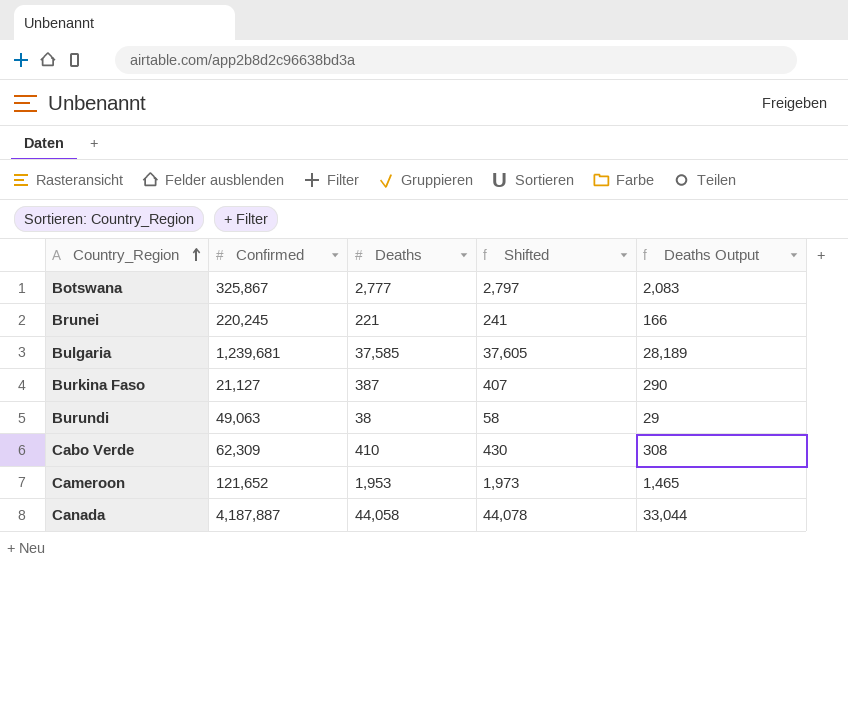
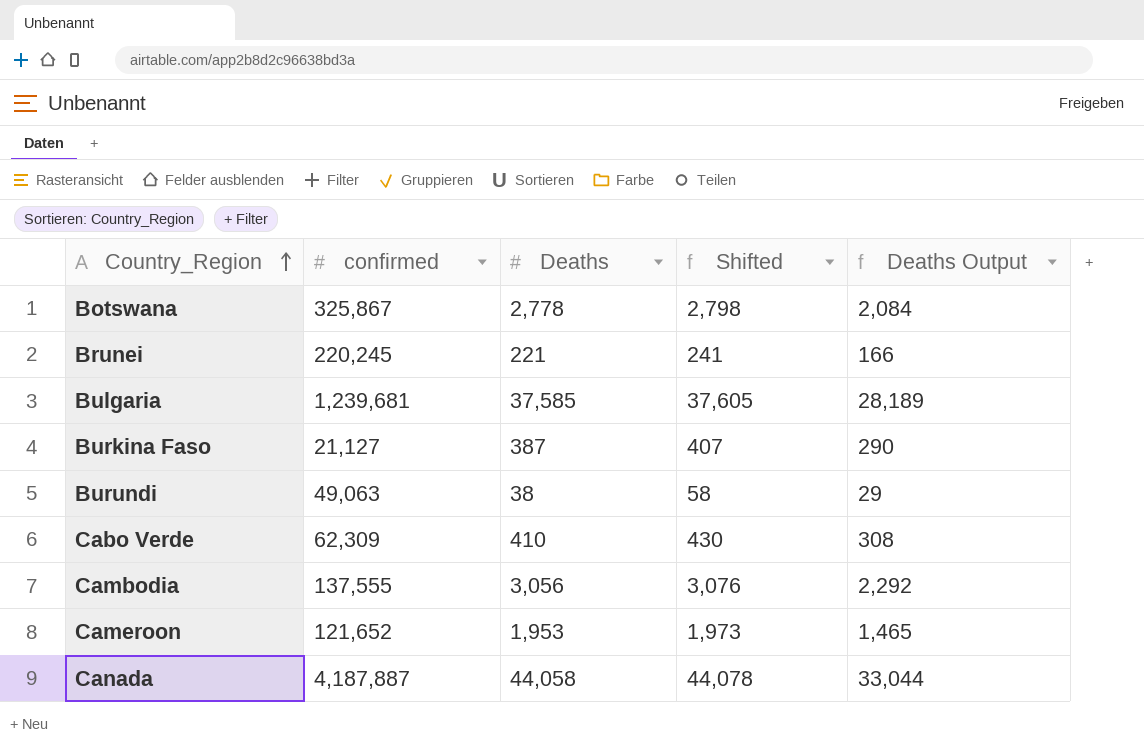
column name: Confirmed -> confirmed
Botswana | Deaths: 2,777 -> 2,778
Botswana | Shifted: 2,797 -> 2,798
Botswana | Deaths Output: 2,083 -> 2,084
row Cambodia: none -> 137,555 | 3,056 | 3,076 | 2,292

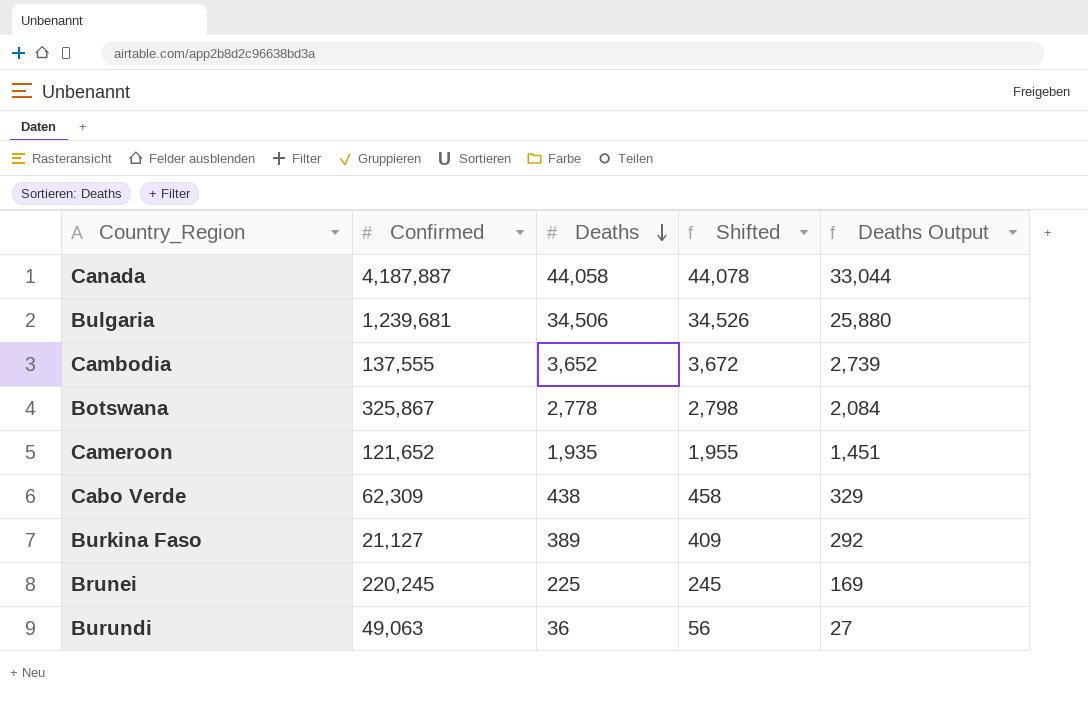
row order: Country_Region ascending -> Deaths descending
column name: confirmed -> Confirmed
Bulgaria | Deaths: 37,585 -> 34,506
Bulgaria | Shifted: 37,605 -> 34,526
Bulgaria | Deaths Output: 28,189 -> 25,880
Cambodia | Deaths: 3,056 -> 3,652
Cambodia | Shifted: 3,076 -> 3,672
Cambodia | Deaths Output: 2,292 -> 2,739
Cameroon | Deaths: 1,953 -> 1,935
Cameroon | Shifted: 1,973 -> 1,955
Cameroon | Deaths Output: 1,465 -> 1,451
Cabo Verde | Deaths: 410 -> 438
Cabo Verde | Shifted: 430 -> 458
Cabo Verde | Deaths Output: 308 -> 329
Burkina Faso | Deaths: 387 -> 389
Burkina Faso | Shifted: 407 -> 409
Burkina Faso | Deaths Output: 290 -> 292
Brunei | Deaths: 221 -> 225
Brunei | Shifted: 241 -> 245
Brunei | Deaths Output: 166 -> 169
Burundi | Deaths: 38 -> 36
Burundi | Shifted: 58 -> 56
Burundi | Deaths Output: 29 -> 27

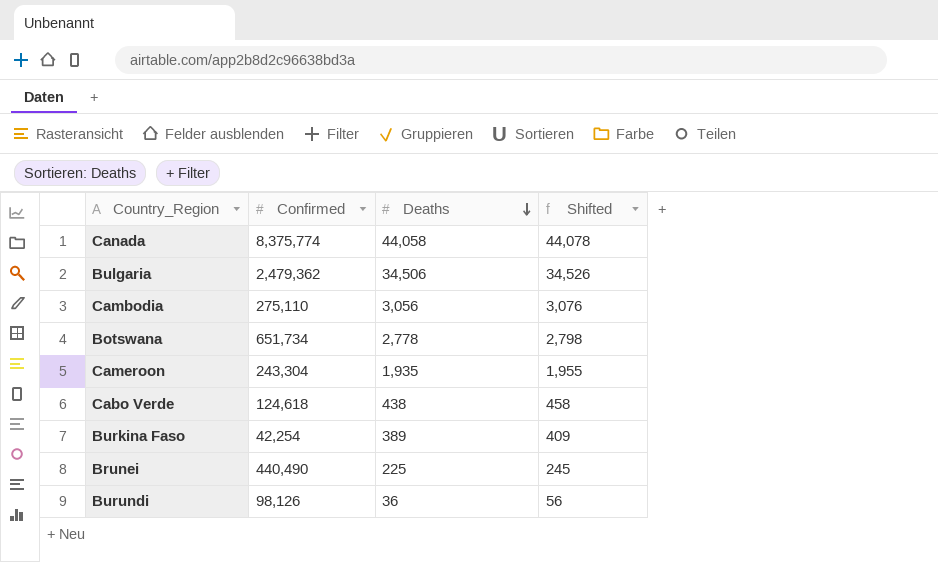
column Deaths Output | formula: [Deaths] * 0.75 -> none
Canada | Confirmed: 4,187,887 -> 8,375,774
Bulgaria | Confirmed: 1,239,681 -> 2,479,362
Cambodia | Confirmed: 137,555 -> 275,110
Cambodia | Deaths: 3,652 -> 3,056
Cambodia | Shifted: 3,672 -> 3,076
Botswana | Confirmed: 325,867 -> 651,734
Cameroon | Confirmed: 121,652 -> 243,304
Cabo Verde | Confirmed: 62,309 -> 124,618
Burkina Faso | Confirmed: 21,127 -> 42,254
Brunei | Confirmed: 220,245 -> 440,490
Burundi | Confirmed: 49,063 -> 98,126

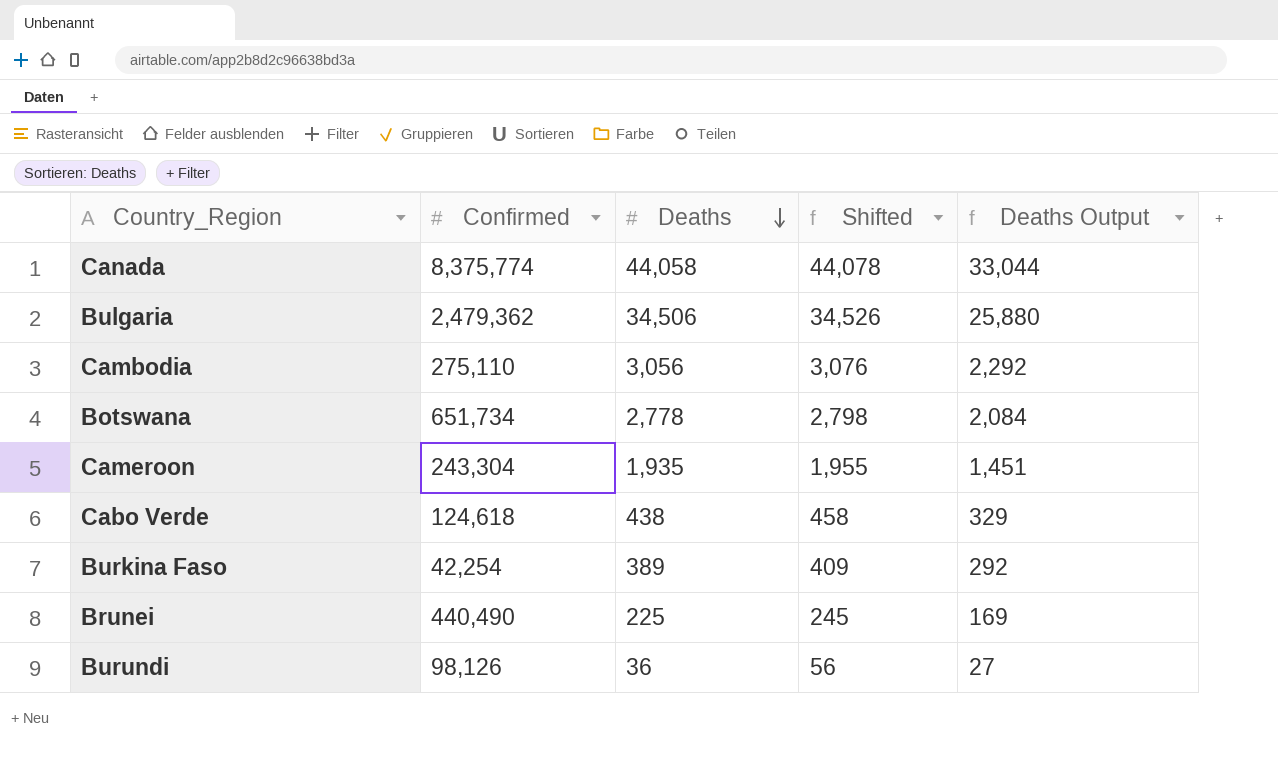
column Deaths Output | formula: none -> [Deaths] * 0.75

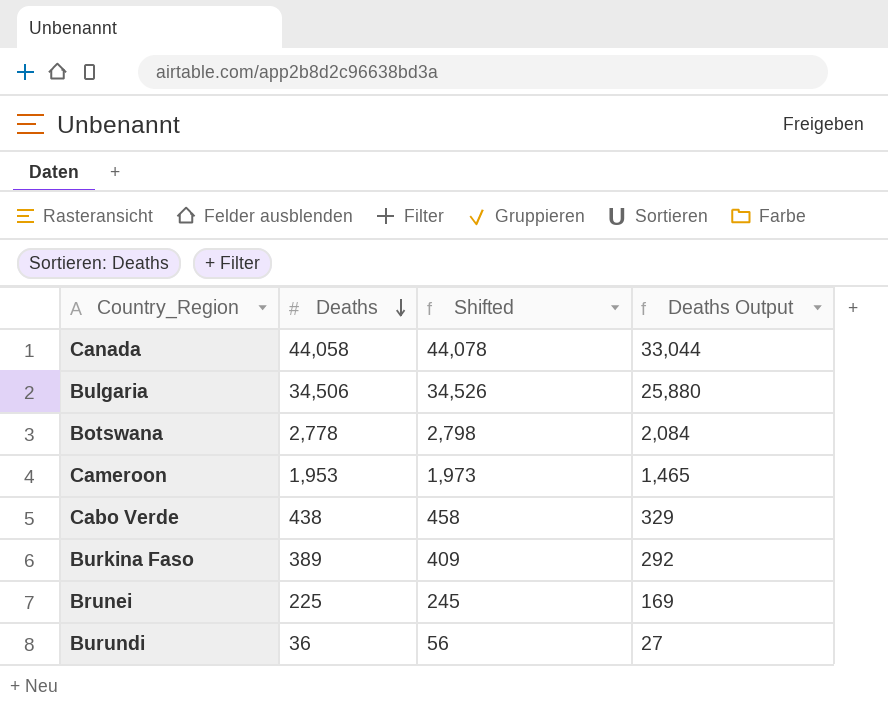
column Confirmed | position: 2 -> none
row Cambodia: 275,110 | 3,056 | 3,076 | 2,292 -> none
Cameroon | Deaths: 1,935 -> 1,953
Cameroon | Shifted: 1,955 -> 1,973
Cameroon | Deaths Output: 1,451 -> 1,465

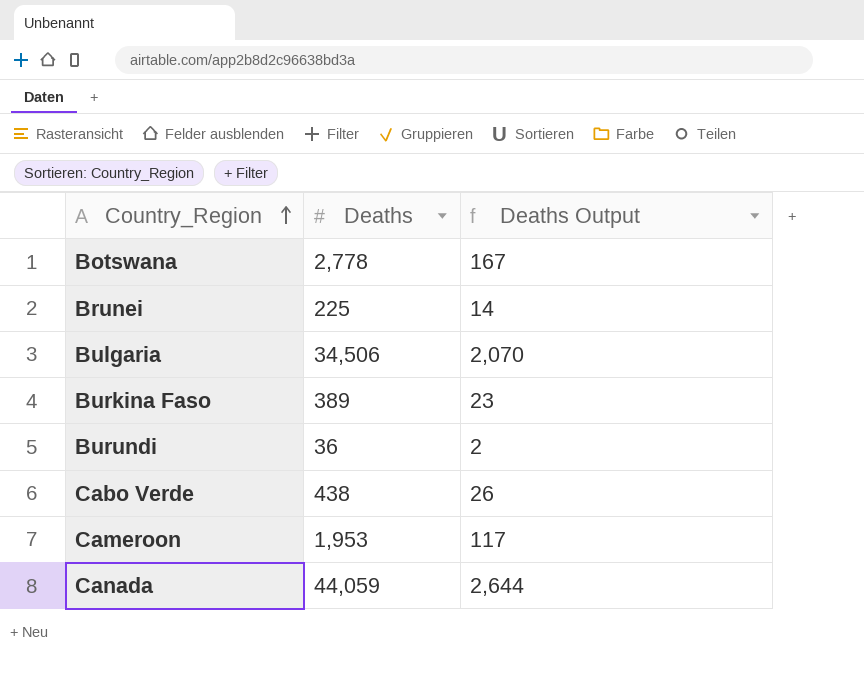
row order: Deaths descending -> Country_Region ascending
column Shifted | formula: [Deaths] + 20 -> none
column Deaths Output | formula: [Deaths] * 0.75 -> [Deaths] * 0.06
Canada | Deaths: 44,058 -> 44,059

